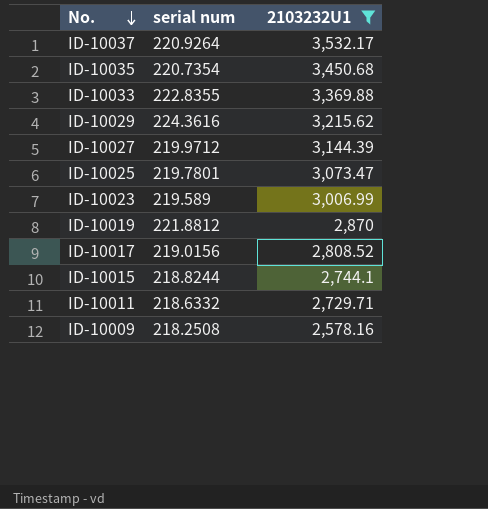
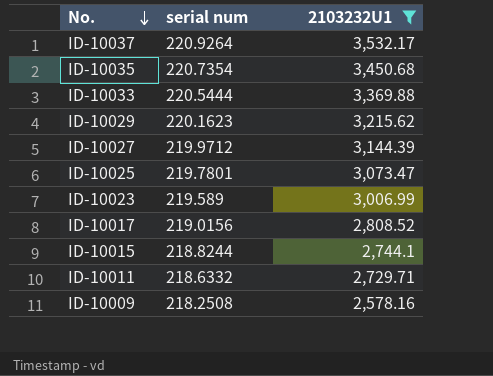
row ID-10019: 221.8812 | 2,870 -> none
ID-10033 | serial num: 222.8355 -> 220.5444
ID-10029 | serial num: 224.3616 -> 220.1623

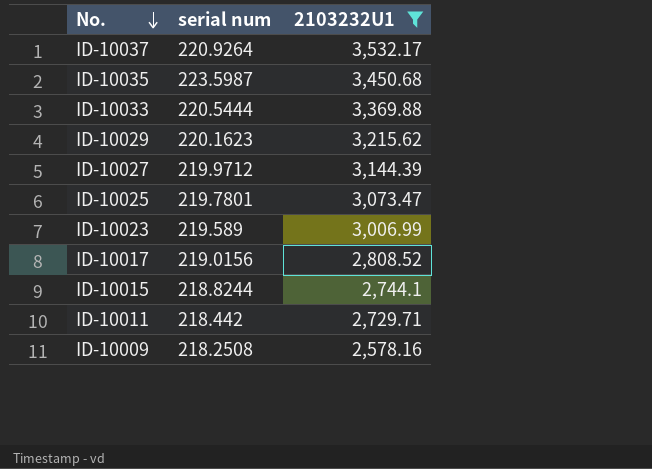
ID-10035 | serial num: 220.7354 -> 223.5987
ID-10011 | serial num: 218.6332 -> 218.442

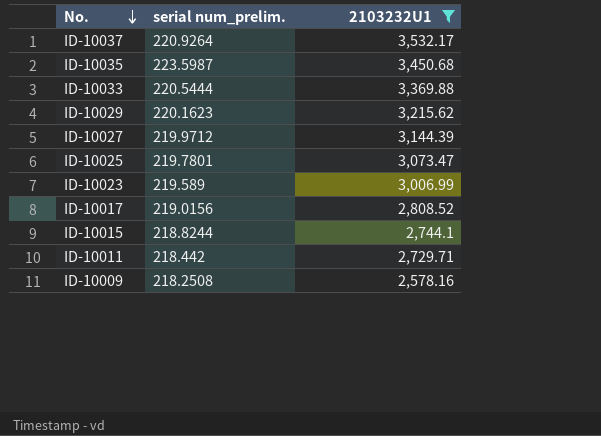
column name: serial num -> serial num_prelim.

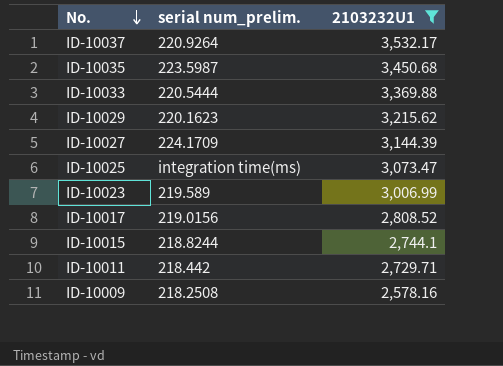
ID-10027 | serial num_prelim.: 219.9712 -> 224.1709
ID-10025 | serial num_prelim.: 219.7801 -> integration time(ms)

